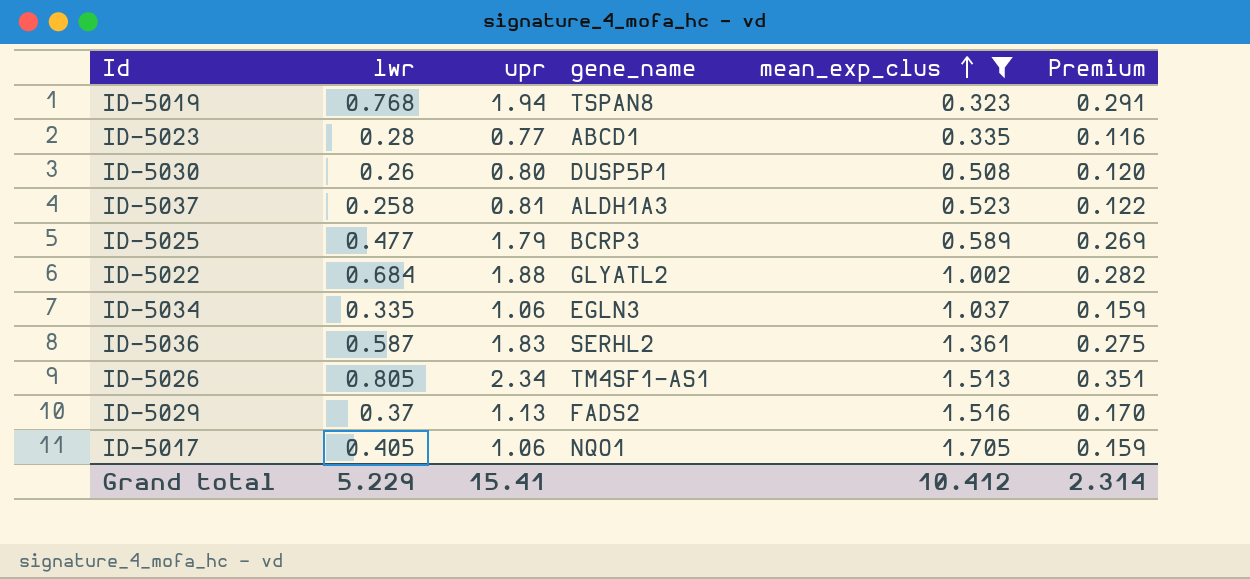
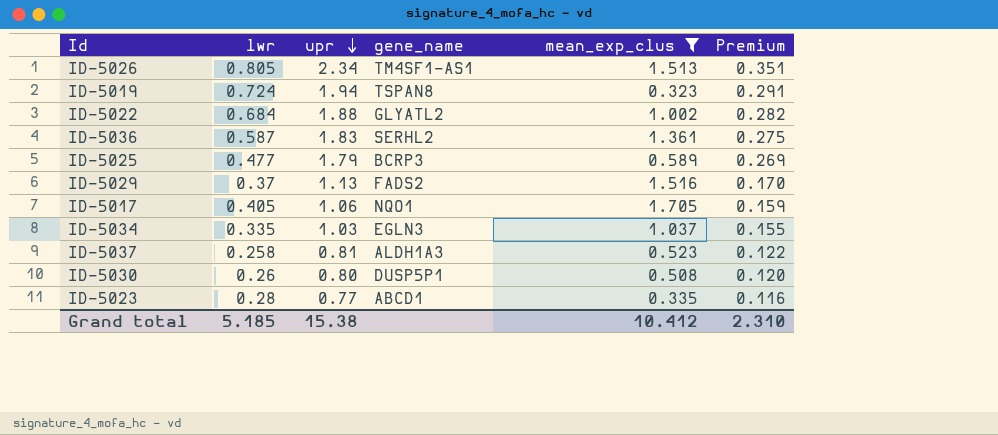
row order: mean_exp_clus ascending -> upr descending
ID-5019 | lwr: 0.768 -> 0.724
ID-5034 | upr: 1.06 -> 1.03
ID-5034 | Premium: 0.159 -> 0.155
Grand total | lwr: 5.229 -> 5.185
Grand total | upr: 15.41 -> 15.38
Grand total | Premium: 2.314 -> 2.310

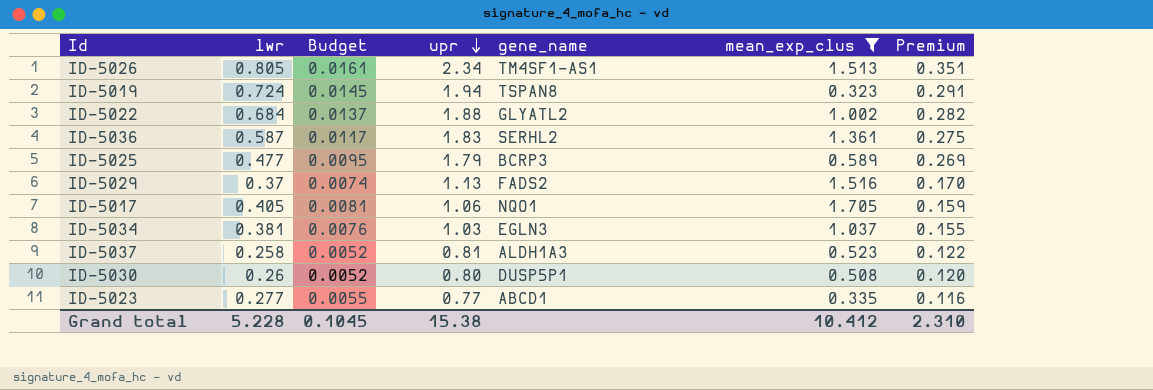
column Budget | formula: none -> [lwr] * 0.02
ID-5034 | lwr: 0.335 -> 0.381
ID-5023 | lwr: 0.28 -> 0.277
Grand total | lwr: 5.185 -> 5.228

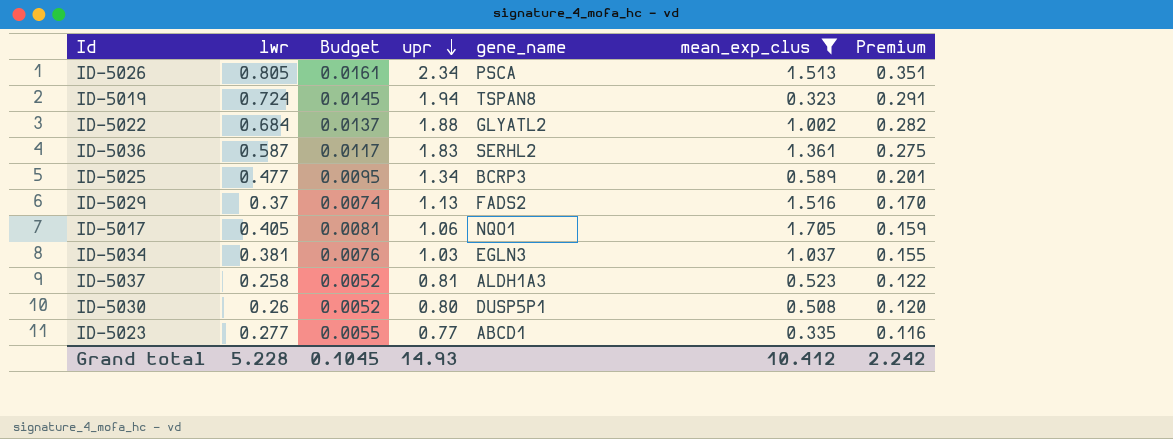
ID-5026 | gene_name: TM4SF1-AS1 -> PSCA
ID-5025 | upr: 1.79 -> 1.34
ID-5025 | Premium: 0.269 -> 0.201
Grand total | upr: 15.38 -> 14.93
Grand total | Premium: 2.310 -> 2.242

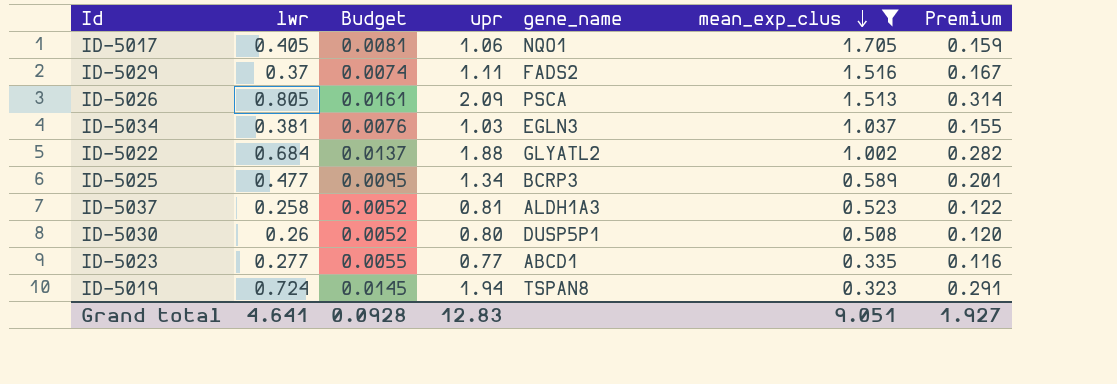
row order: upr descending -> mean_exp_clus descending
row ID-5036: 0.587 | 0.0117 | 1.83 | SERHL2 | 1.361 | 0.275 -> none
ID-5029 | upr: 1.13 -> 1.11
ID-5029 | Premium: 0.170 -> 0.167
ID-5026 | upr: 2.34 -> 2.09
ID-5026 | Premium: 0.351 -> 0.314
Grand total | lwr: 5.228 -> 4.641
Grand total | Budget: 0.1045 -> 0.0928
Grand total | upr: 14.93 -> 12.83
Grand total | mean_exp_clus: 10.412 -> 9.051
Grand total | Premium: 2.242 -> 1.927

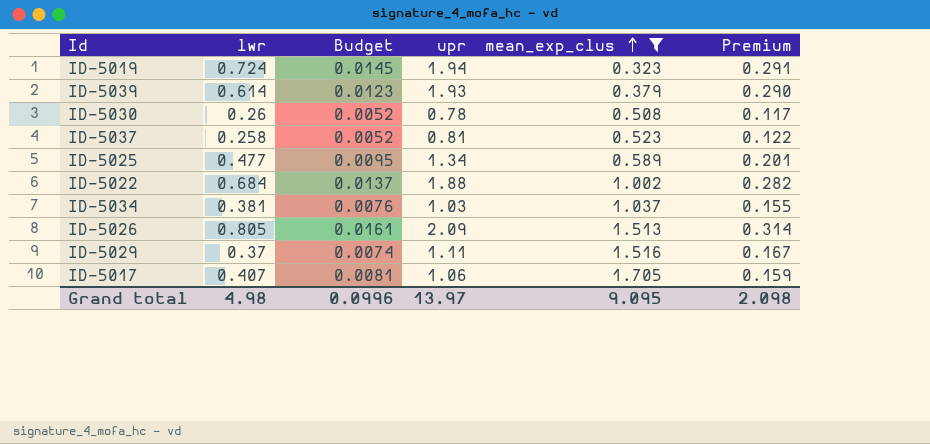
row order: mean_exp_clus descending -> mean_exp_clus ascending
column gene_name | position: 5 -> none
row ID-5023: 0.277 | 0.0055 | 0.77 | ABCD1 | 0.335 | 0.116 -> none
row ID-5039: none -> 0.614 | 0.0123 | 1.93 | 0.379 | 0.290
ID-5030 | upr: 0.80 -> 0.78
ID-5030 | Premium: 0.120 -> 0.117
ID-5017 | lwr: 0.405 -> 0.407
Grand total | lwr: 4.641 -> 4.98
Grand total | Budget: 0.0928 -> 0.0996
Grand total | upr: 12.83 -> 13.97
Grand total | mean_exp_clus: 9.051 -> 9.095
Grand total | Premium: 1.927 -> 2.098

